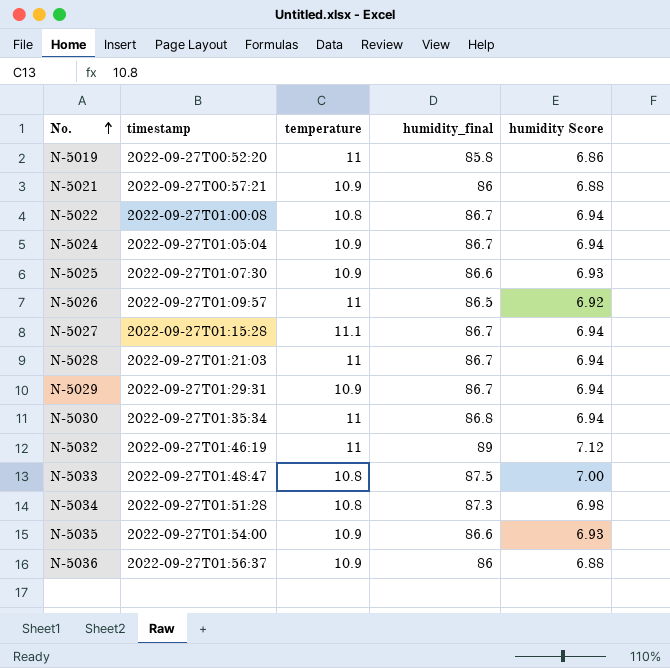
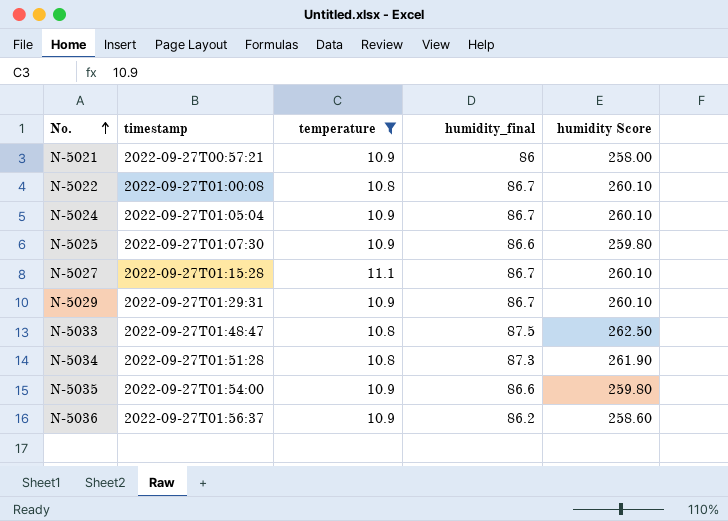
filter: none -> temperature != 11
column humidity Score | formula: [humidity_final] * 0.08 -> [humidity_final] * 3
N-5036 | humidity_final: 86 -> 86.2

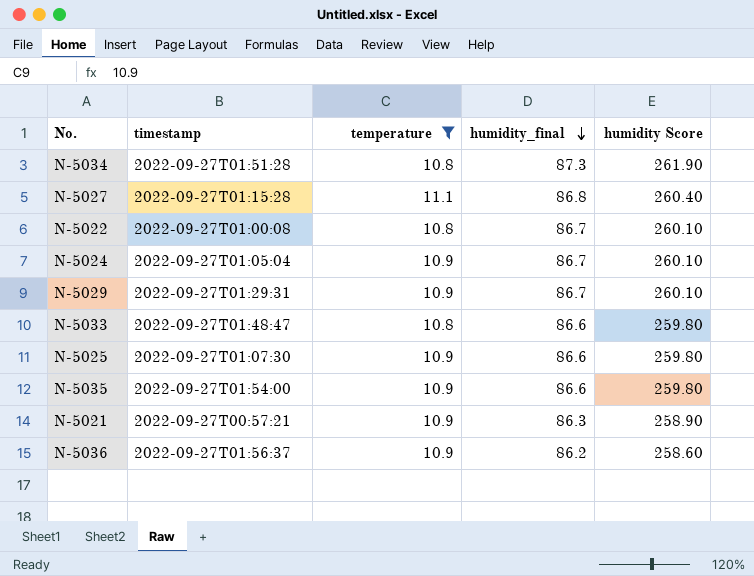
row order: No. ascending -> humidity_final descending
N-5027 | humidity_final: 86.7 -> 86.8
N-5027 | humidity Score: 260.10 -> 260.40
N-5033 | humidity_final: 87.5 -> 86.6
N-5033 | humidity Score: 262.50 -> 259.80
N-5021 | humidity_final: 86 -> 86.3
N-5021 | humidity Score: 258.00 -> 258.90

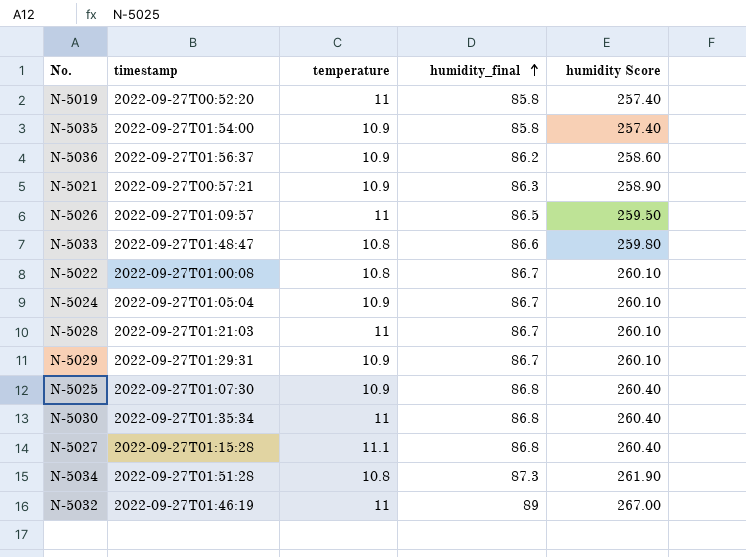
filter: temperature != 11 -> none
row order: humidity_final descending -> humidity_final ascending
N-5035 | humidity_final: 86.6 -> 85.8
N-5035 | humidity Score: 259.80 -> 257.40
N-5025 | humidity_final: 86.6 -> 86.8
N-5025 | humidity Score: 259.80 -> 260.40

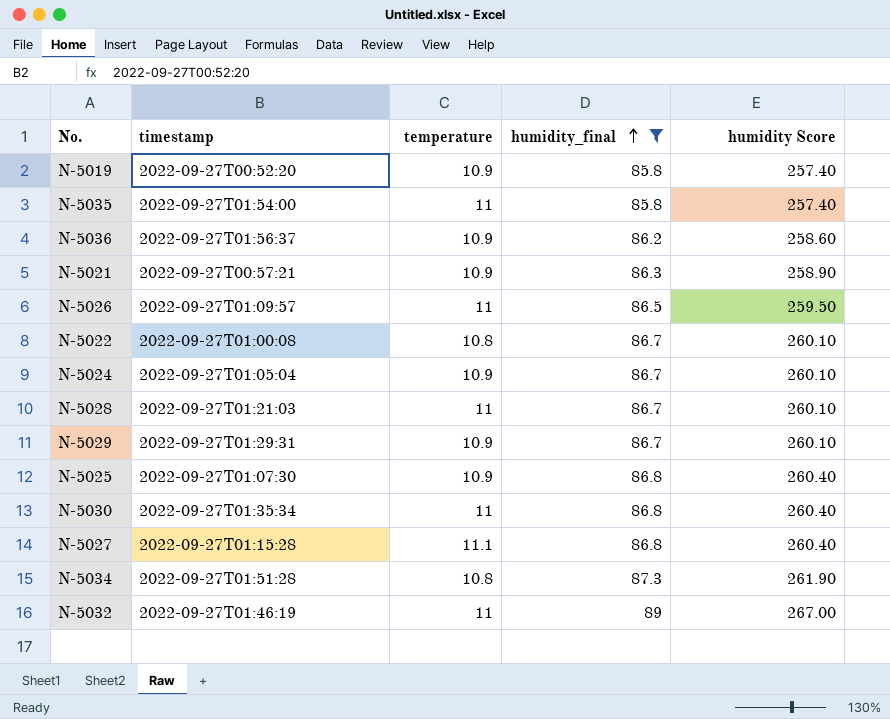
filter: none -> humidity_final != 86.6
N-5019 | temperature: 11 -> 10.9
N-5035 | temperature: 10.9 -> 11

